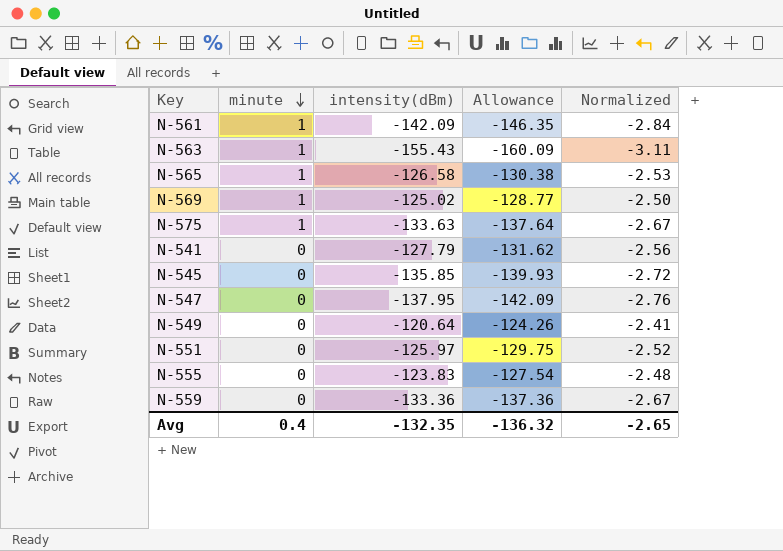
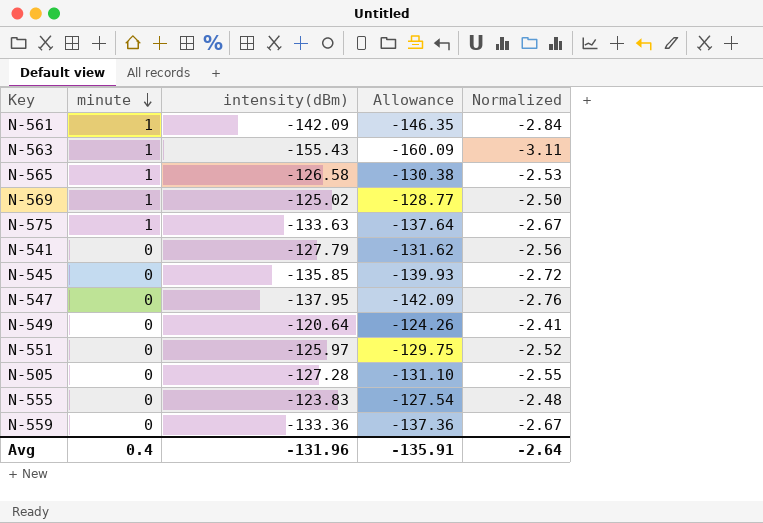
row N-505: none -> 0 | -127.28 | -131.10 | -2.55
Avg | intensity(dBm): -132.35 -> -131.96
Avg | Allowance: -136.32 -> -135.91
Avg | Normalized: -2.65 -> -2.64

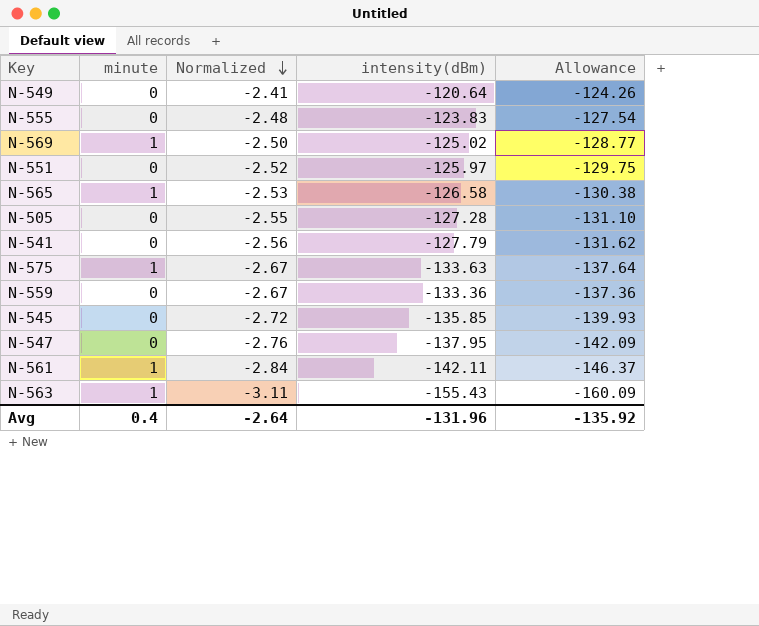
row order: minute descending -> Normalized descending
column Normalized | position: 5 -> 3
N-561 | intensity(dBm): -142.09 -> -142.11
N-561 | Allowance: -146.35 -> -146.37
Avg | Allowance: -135.91 -> -135.92

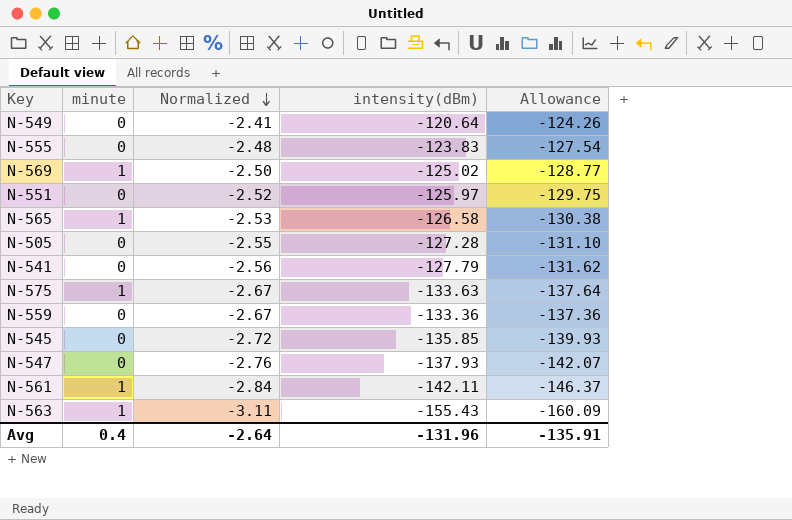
N-547 | intensity(dBm): -137.95 -> -137.93
N-547 | Allowance: -142.09 -> -142.07
Avg | Allowance: -135.92 -> -135.91

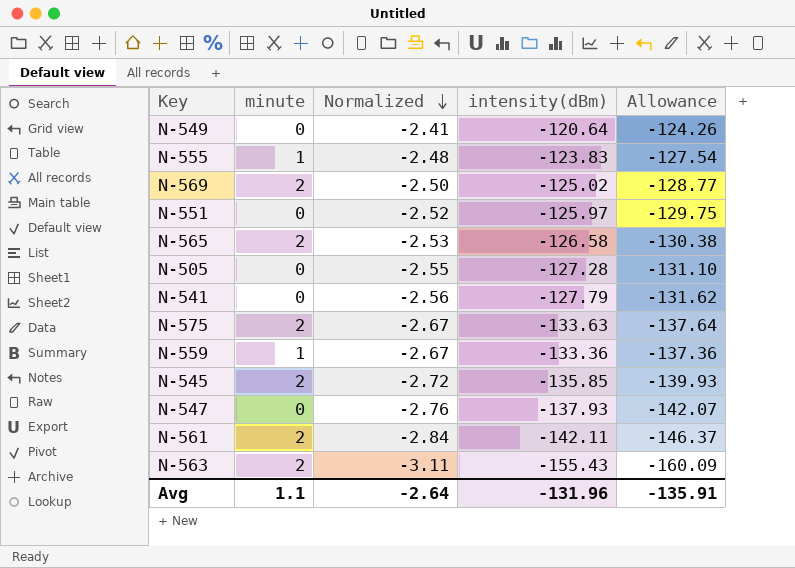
N-555 | minute: 0 -> 1
N-569 | minute: 1 -> 2
N-565 | minute: 1 -> 2
N-575 | minute: 1 -> 2
N-559 | minute: 0 -> 1
N-545 | minute: 0 -> 2
N-561 | minute: 1 -> 2
N-563 | minute: 1 -> 2
Avg | minute: 0.4 -> 1.1

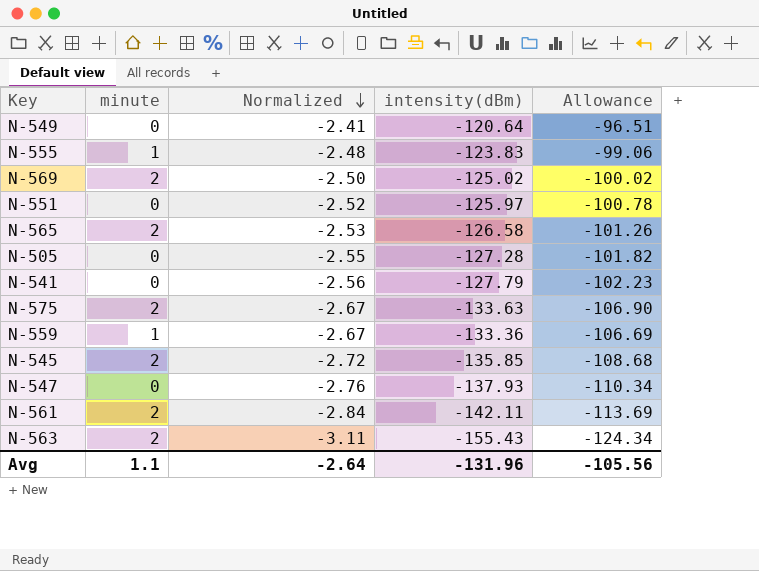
column Allowance | formula: [intensity(dBm)] * 1.03 -> [intensity(dBm)] * 0.8
Avg | Allowance: -135.91 -> -105.56

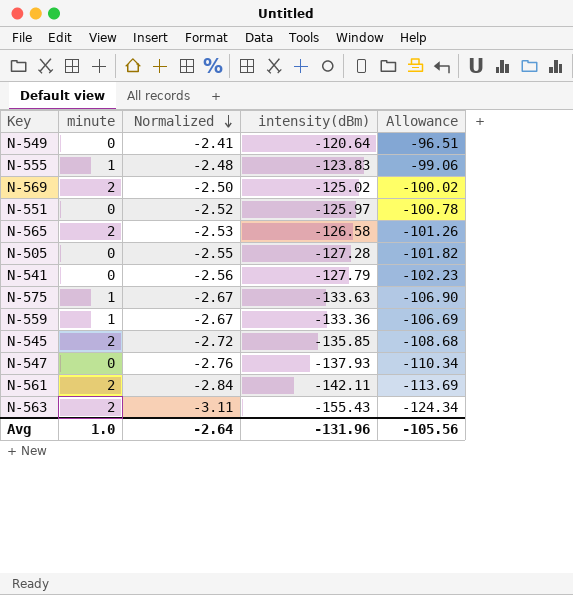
N-575 | minute: 2 -> 1
Avg | minute: 1.1 -> 1.0

